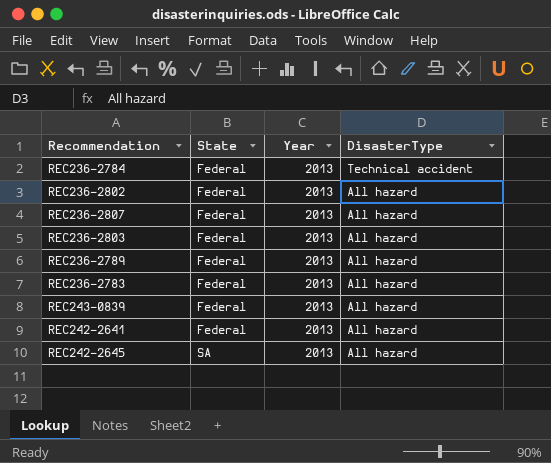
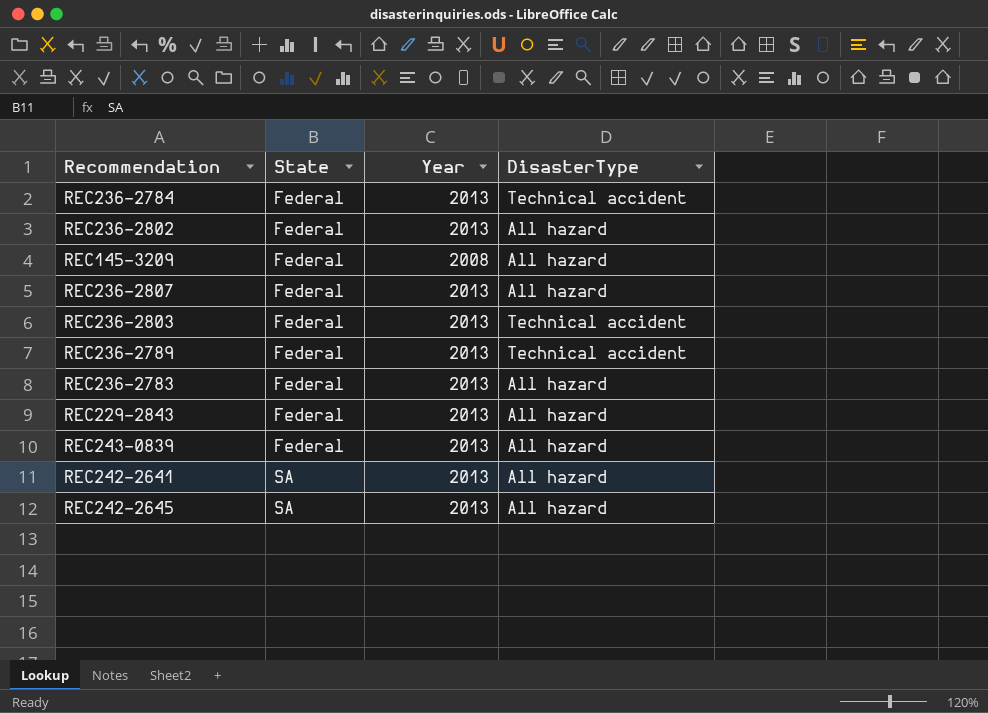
row REC145-3209: none -> Federal | 2008 | All hazard
REC236-2803 | DisasterType: All hazard -> Technical accident
REC236-2789 | DisasterType: All hazard -> Technical accident
row REC229-2843: none -> Federal | 2013 | All hazard
REC242-2641 | State: Federal -> SA

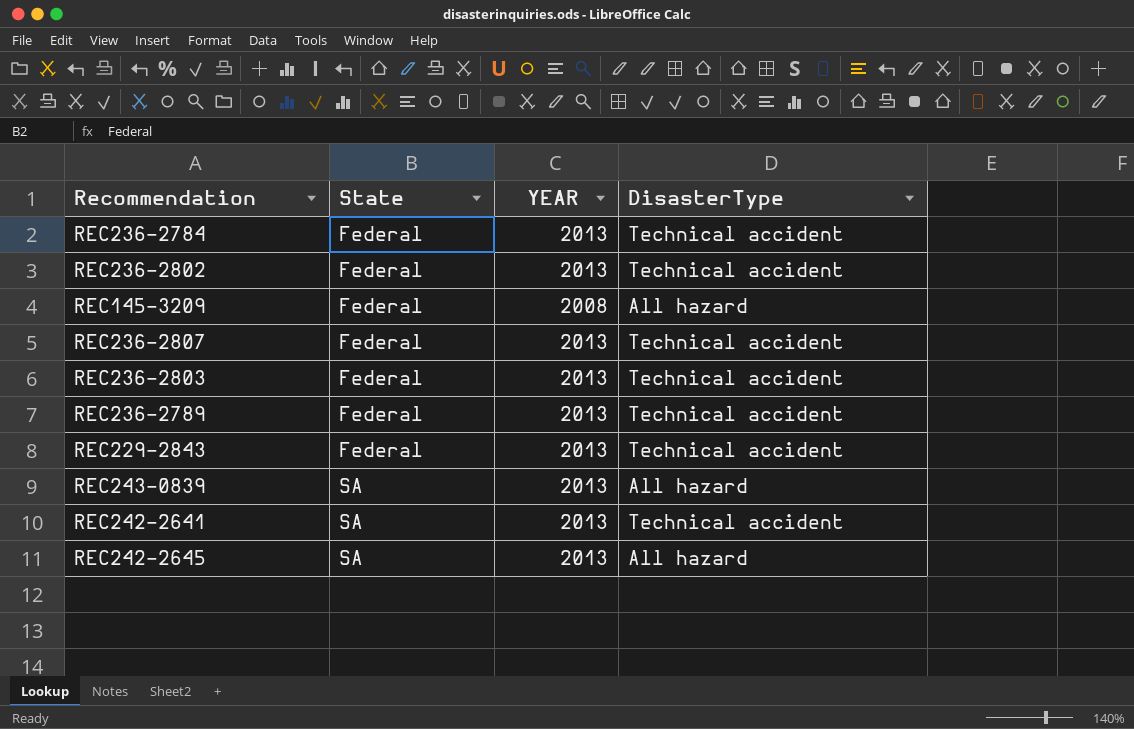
column name: Year -> YEAR
row REC236-2783: Federal | 2013 | All hazard -> none
REC236-2802 | DisasterType: All hazard -> Technical accident
REC236-2807 | DisasterType: All hazard -> Technical accident
REC229-2843 | DisasterType: All hazard -> Technical accident
REC243-0839 | State: Federal -> SA
REC242-2641 | DisasterType: All hazard -> Technical accident

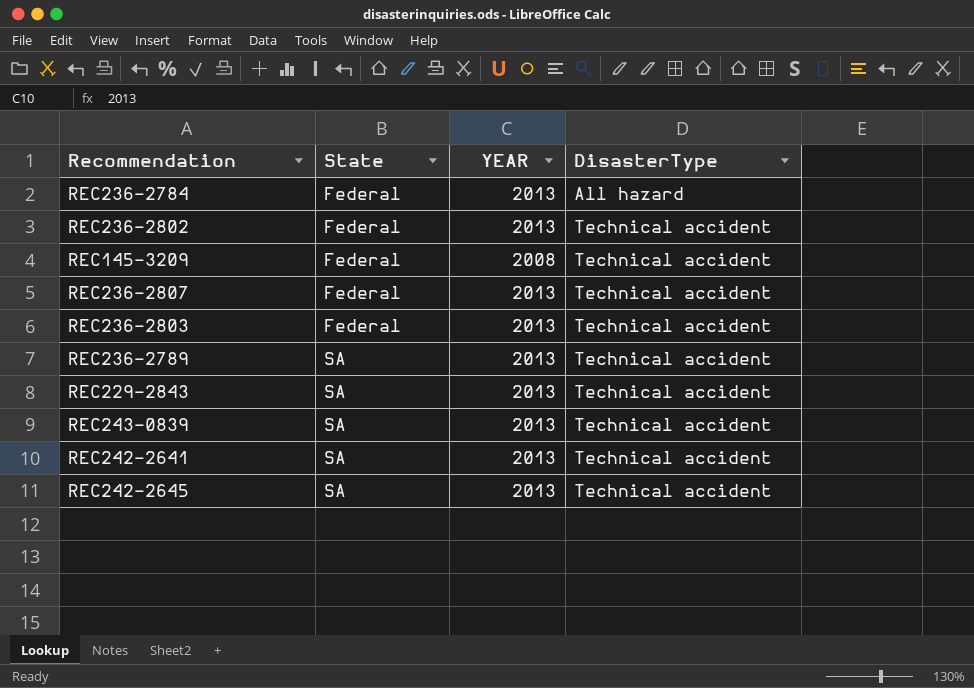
REC236-2784 | DisasterType: Technical accident -> All hazard
REC145-3209 | DisasterType: All hazard -> Technical accident
REC236-2789 | State: Federal -> SA
REC229-2843 | State: Federal -> SA
REC243-0839 | DisasterType: All hazard -> Technical accident
REC242-2645 | DisasterType: All hazard -> Technical accident

